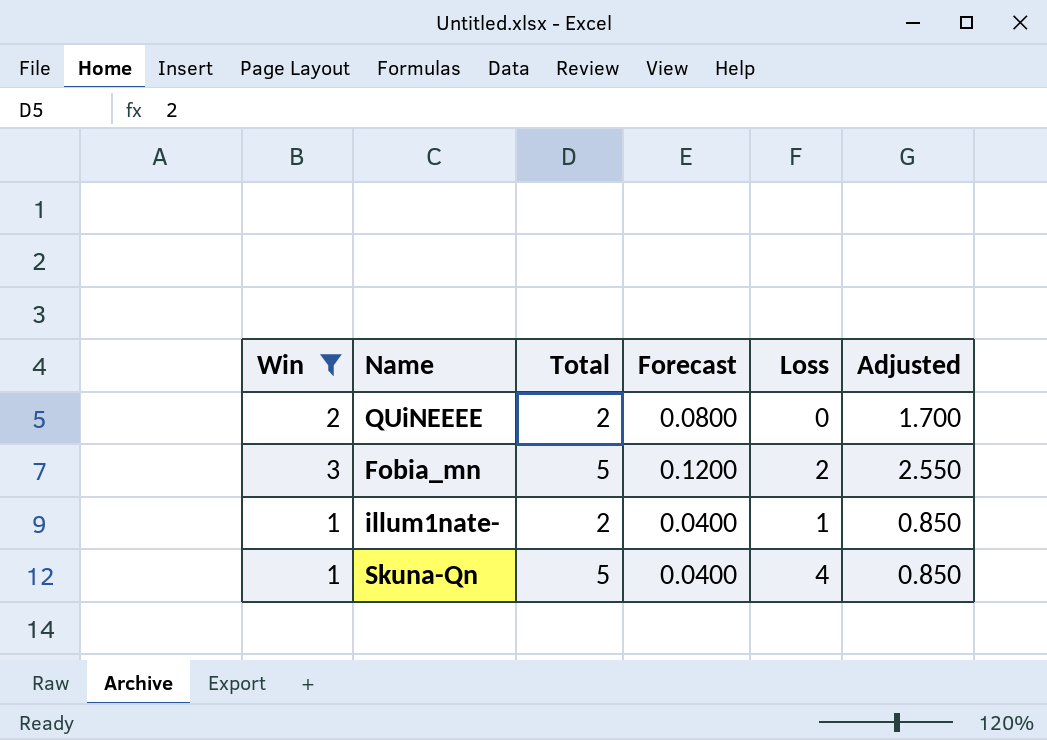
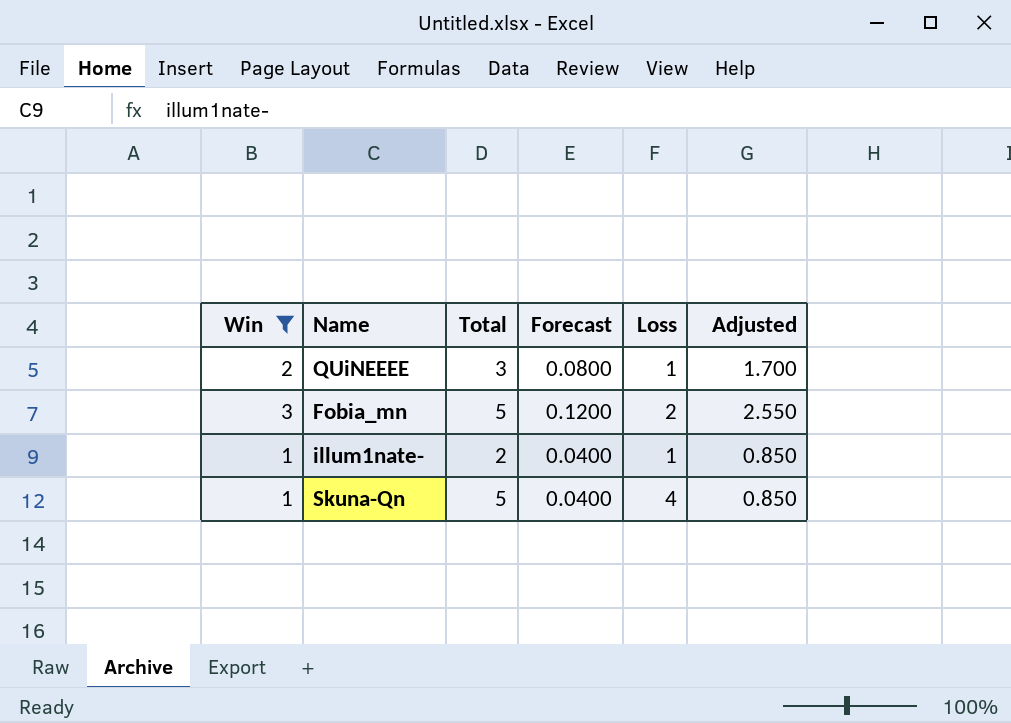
QUiNEEEE | Total: 2 -> 3
QUiNEEEE | Loss: 0 -> 1

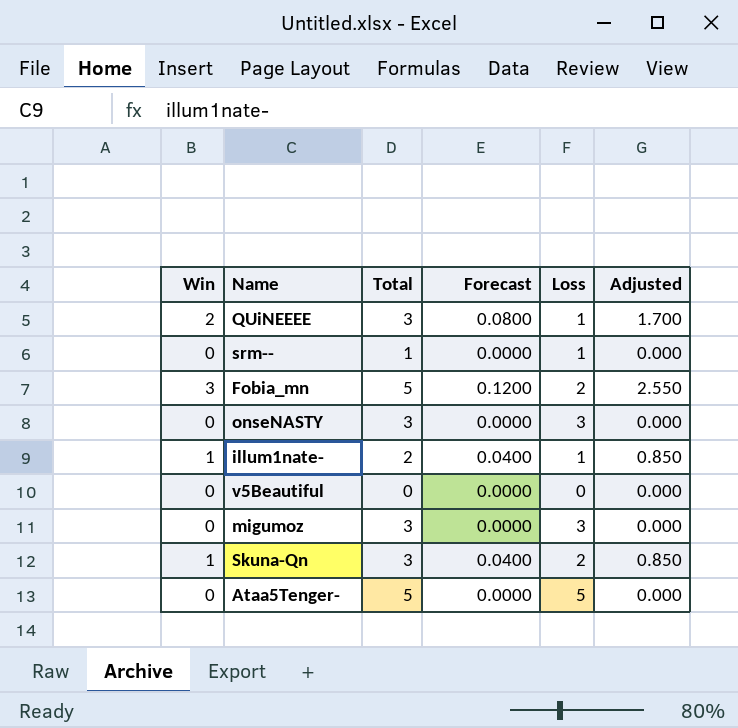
filter: Win != 0 -> none
Skuna-Qn | Total: 5 -> 3
Skuna-Qn | Loss: 4 -> 2

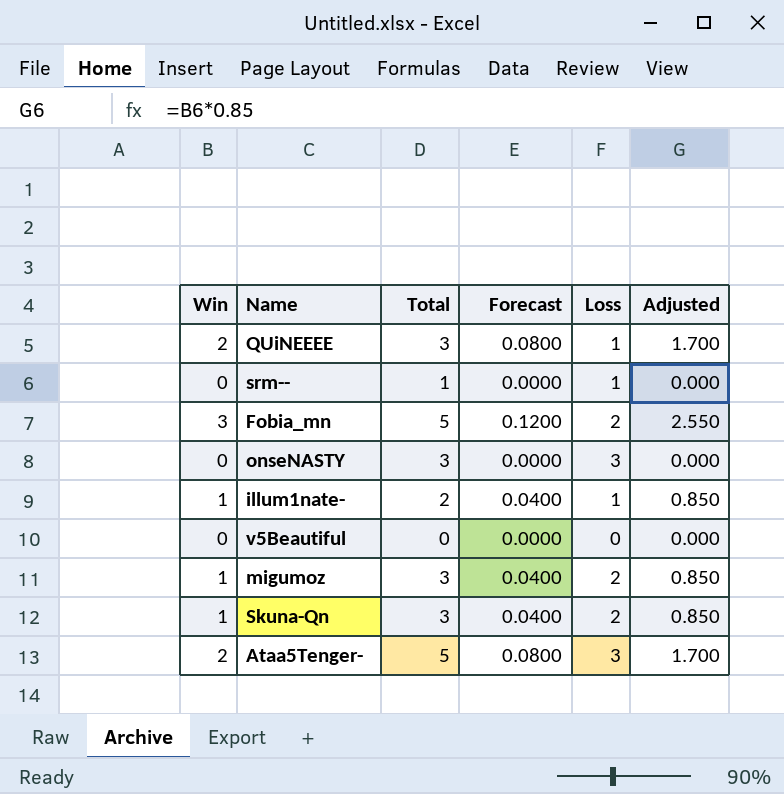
migumoz | Win: 0 -> 1
migumoz | Forecast: 0.0000 -> 0.0400
migumoz | Loss: 3 -> 2
migumoz | Adjusted: 0.000 -> 0.850
Ataa5Tenger- | Win: 0 -> 2
Ataa5Tenger- | Forecast: 0.0000 -> 0.0800
Ataa5Tenger- | Loss: 5 -> 3
Ataa5Tenger- | Adjusted: 0.000 -> 1.700

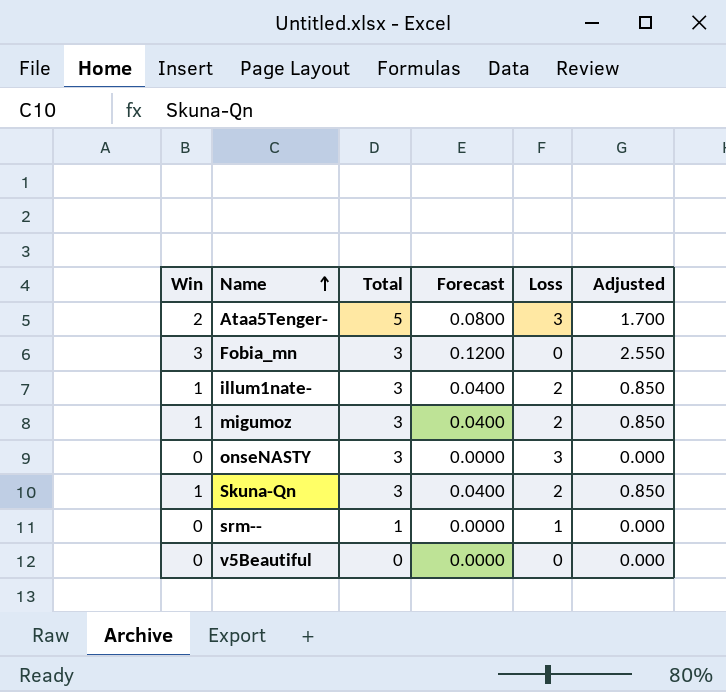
row order: none -> Name ascending
row QUiNEEEE: 2 | 3 | 0.0800 | 1 | 1.700 -> none
Fobia_mn | Total: 5 -> 3
Fobia_mn | Loss: 2 -> 0
illum1nate- | Total: 2 -> 3
illum1nate- | Loss: 1 -> 2

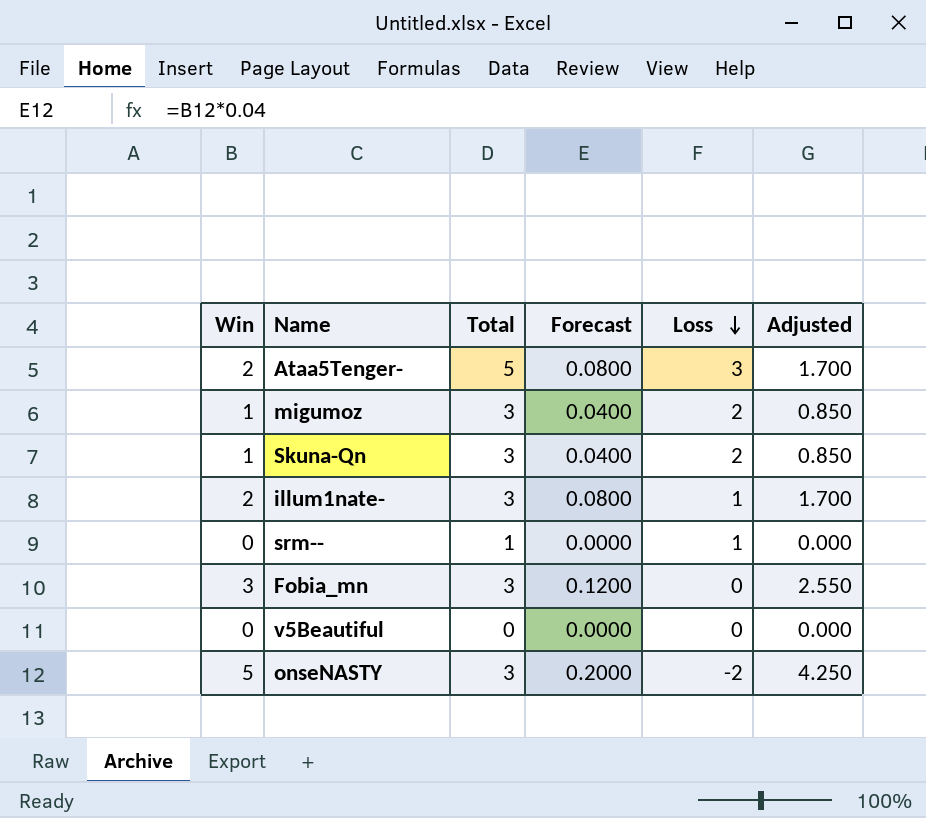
row order: Name ascending -> Loss descending
illum1nate- | Win: 1 -> 2
illum1nate- | Forecast: 0.0400 -> 0.0800
illum1nate- | Loss: 2 -> 1
illum1nate- | Adjusted: 0.850 -> 1.700
onseNASTY | Win: 0 -> 5
onseNASTY | Forecast: 0.0000 -> 0.2000
onseNASTY | Loss: 3 -> -2
onseNASTY | Adjusted: 0.000 -> 4.250

